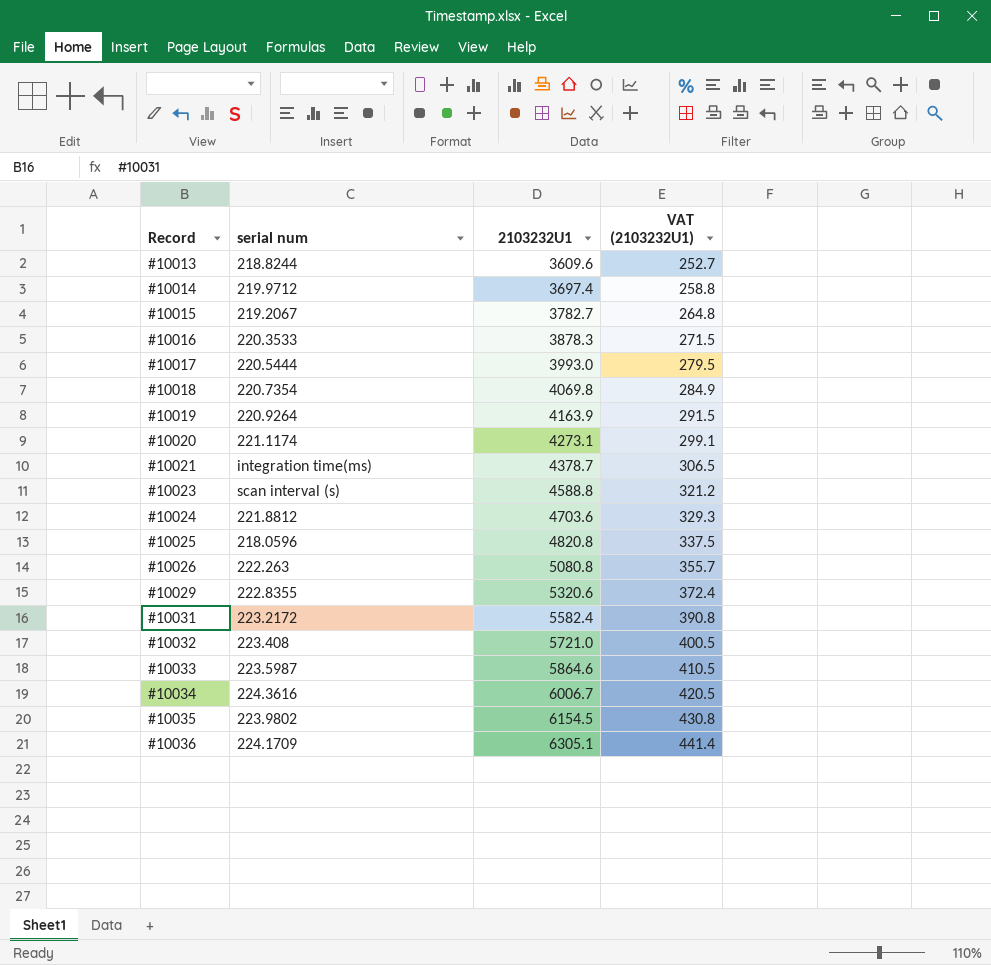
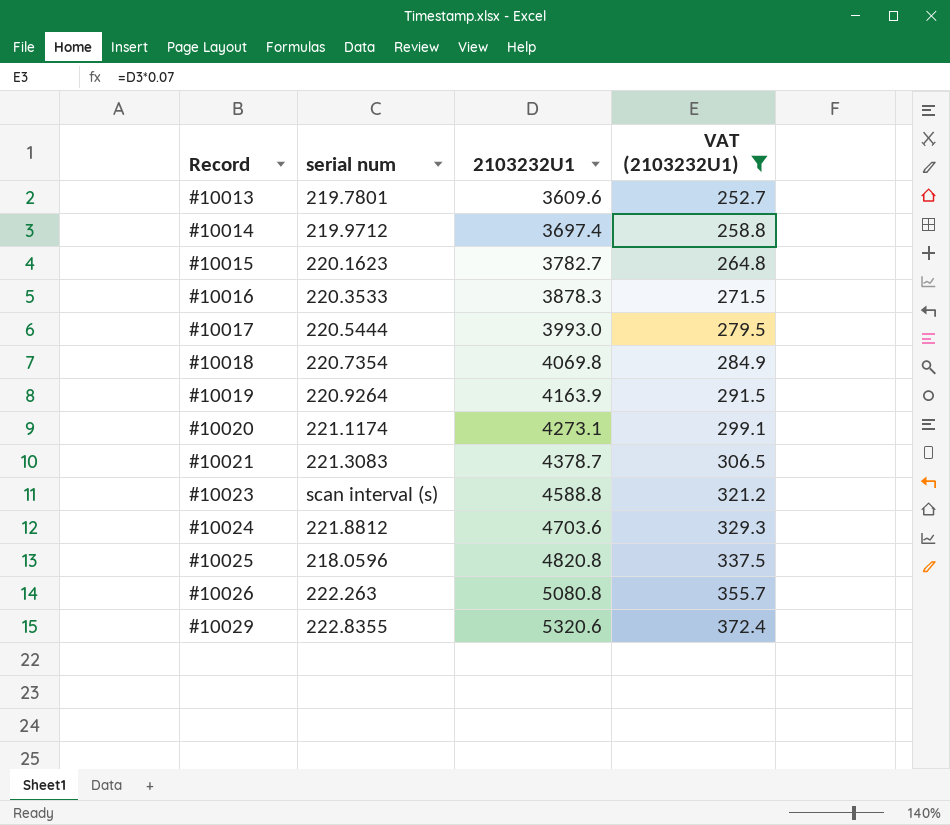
filter: none -> VAT (2103232U1) <= 372.4
#10013 | serial num: 218.8244 -> 219.7801
#10015 | serial num: 219.2067 -> 220.1623
#10021 | serial num: integration time(ms) -> 221.3083

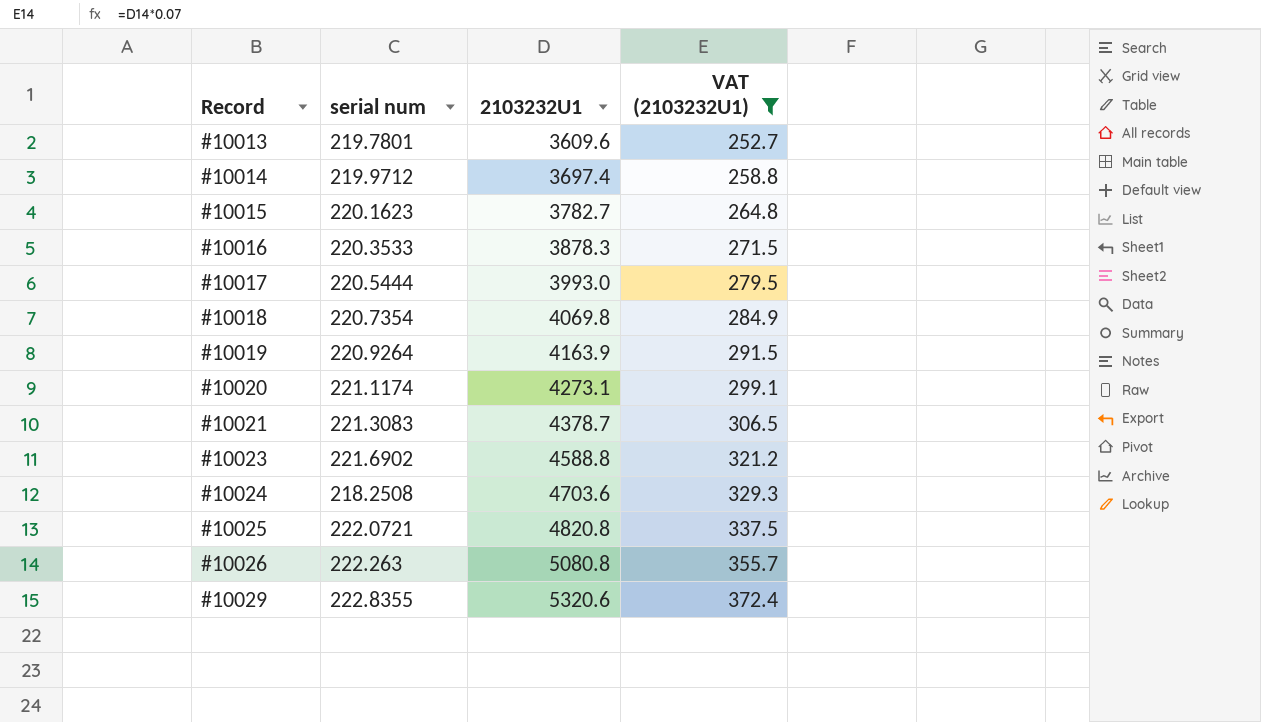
#10023 | serial num: scan interval (s) -> 221.6902
#10024 | serial num: 221.8812 -> 218.2508
#10025 | serial num: 218.0596 -> 222.0721

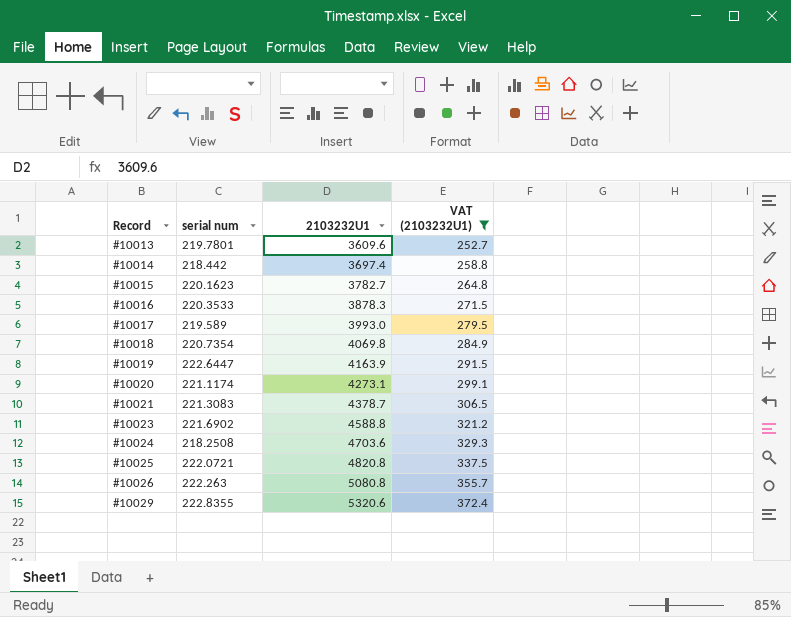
#10014 | serial num: 219.9712 -> 218.442
#10017 | serial num: 220.5444 -> 219.589
#10019 | serial num: 220.9264 -> 222.6447

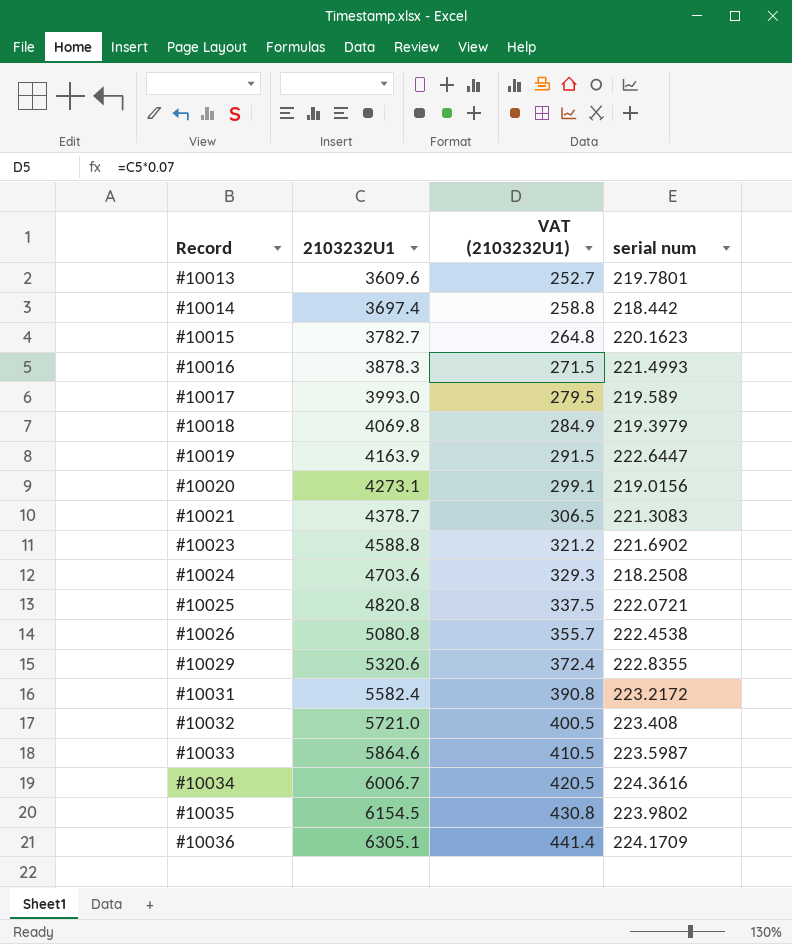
filter: VAT (2103232U1) <= 372.4 -> none
column serial num | position: 2 -> 4
#10016 | serial num: 220.3533 -> 221.4993
#10018 | serial num: 220.7354 -> 219.3979
#10020 | serial num: 221.1174 -> 219.0156
#10026 | serial num: 222.263 -> 222.4538

